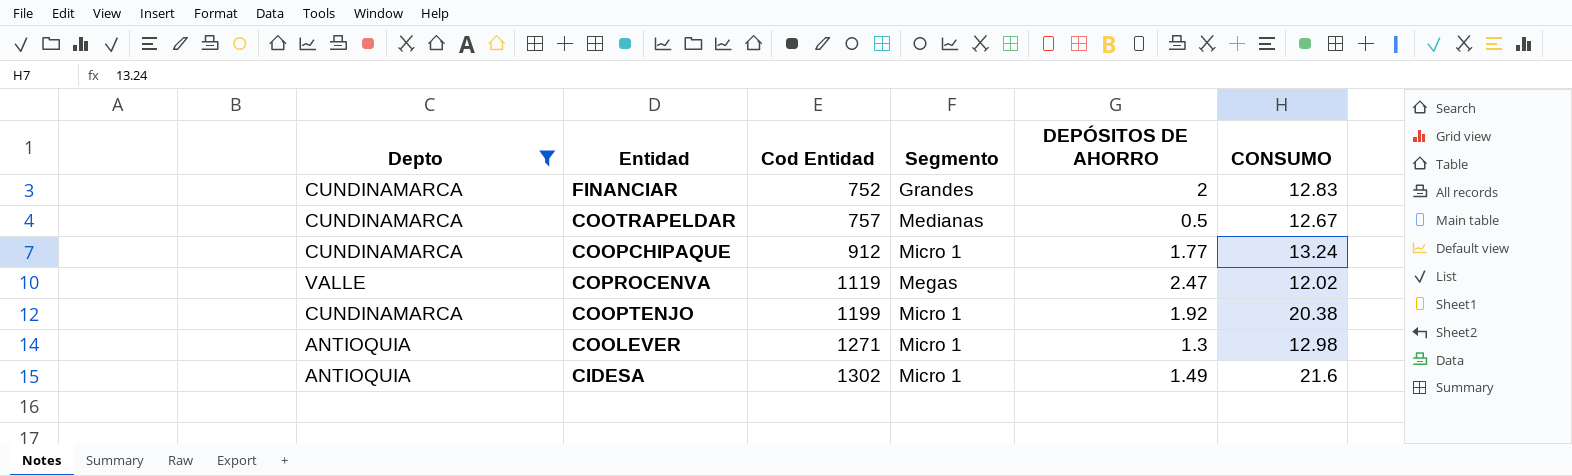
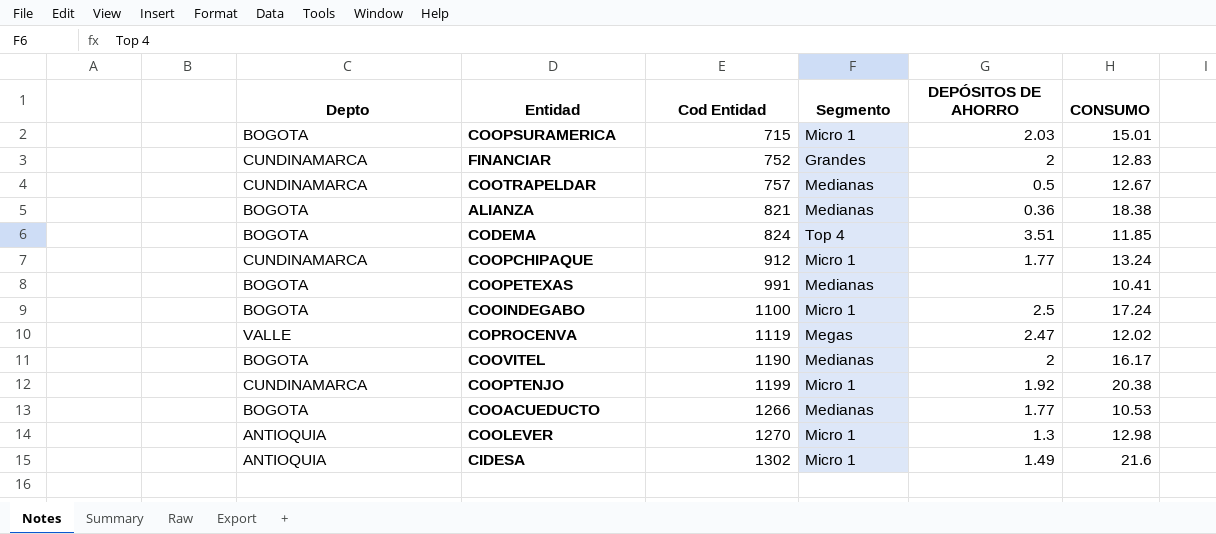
filter: Depto != BOGOTA -> none
COOLEVER | Cod Entidad: 1271 -> 1270

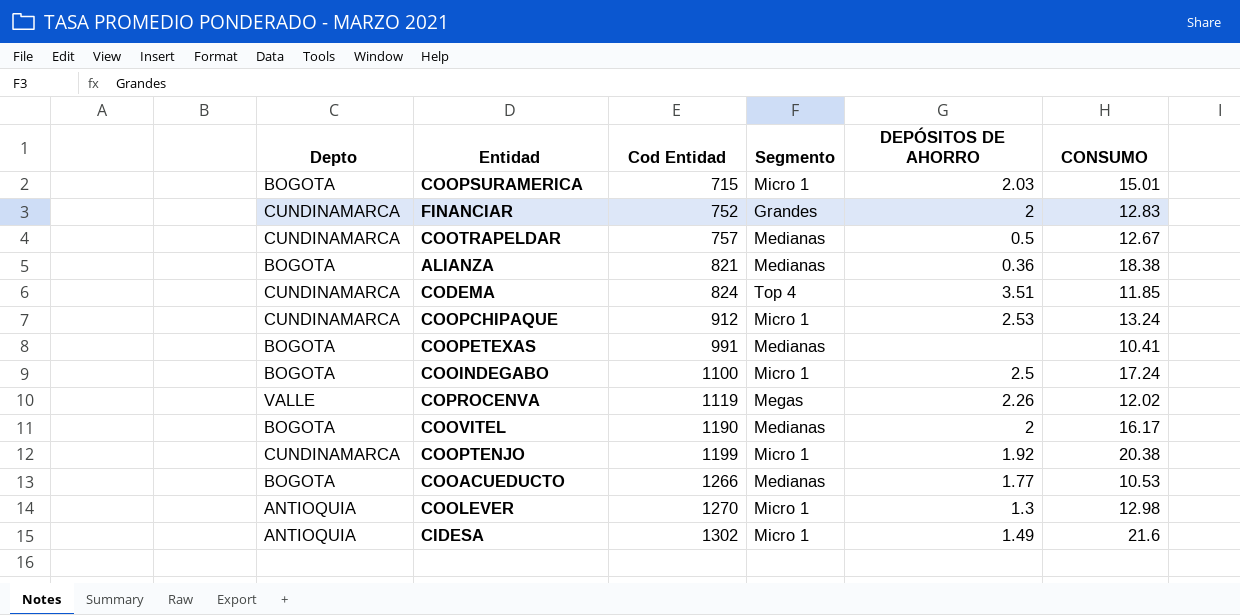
CODEMA | Depto: BOGOTA -> CUNDINAMARCA
COOPCHIPAQUE | DEPÓSITOS DE AHORRO: 1.77 -> 2.53
COPROCENVA | DEPÓSITOS DE AHORRO: 2.47 -> 2.26

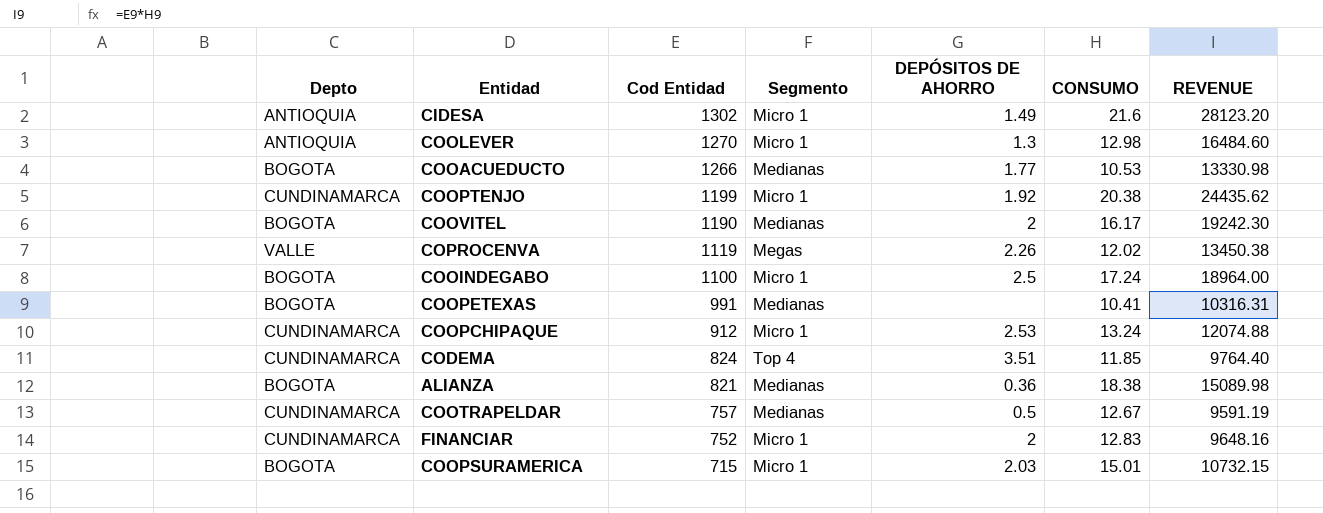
row order: Cod Entidad ascending -> Cod Entidad descending
column REVENUE | formula: none -> [Cod Entidad] * [CONSUMO]
FINANCIAR | Segmento: Grandes -> Micro 1

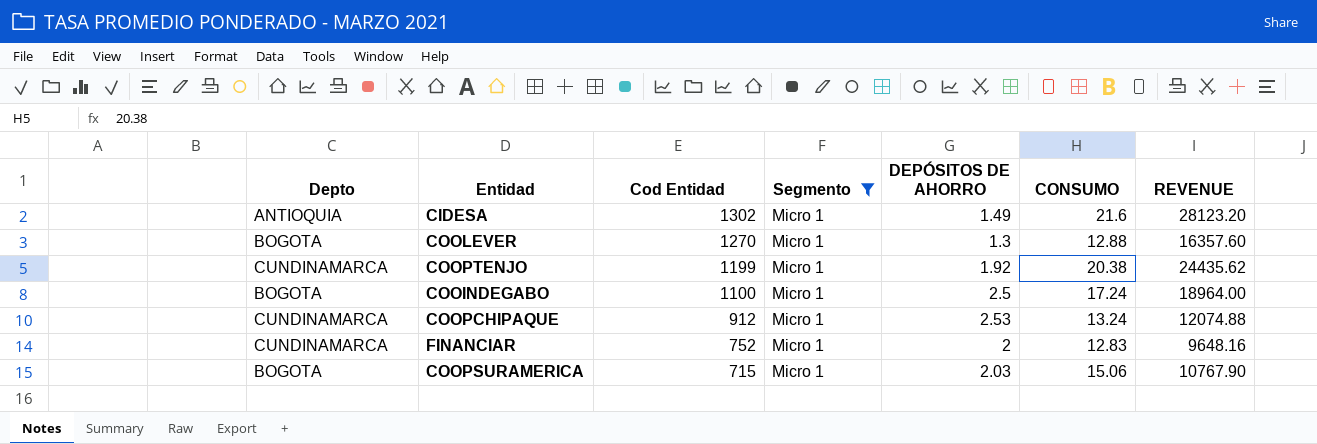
filter: none -> Segmento = Micro 1
COOLEVER | Depto: ANTIOQUIA -> BOGOTA
COOLEVER | CONSUMO: 12.98 -> 12.88
COOLEVER | REVENUE: 16484.60 -> 16357.60
COOPSURAMERICA | CONSUMO: 15.01 -> 15.06
COOPSURAMERICA | REVENUE: 10732.15 -> 10767.90

